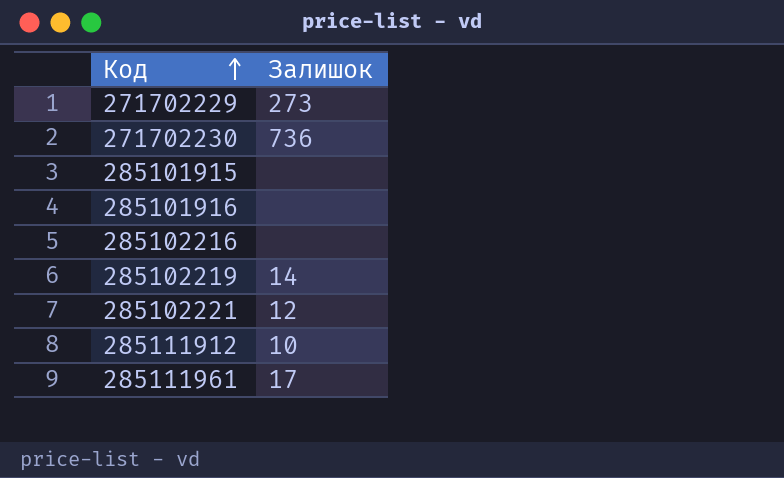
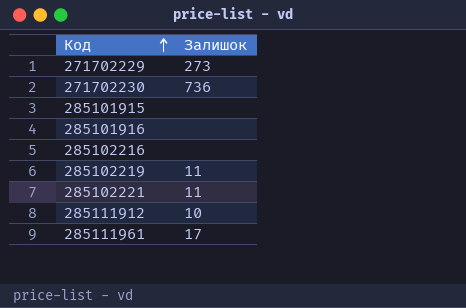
285102219 | Залишок: 14 -> 11
285102221 | Залишок: 12 -> 11

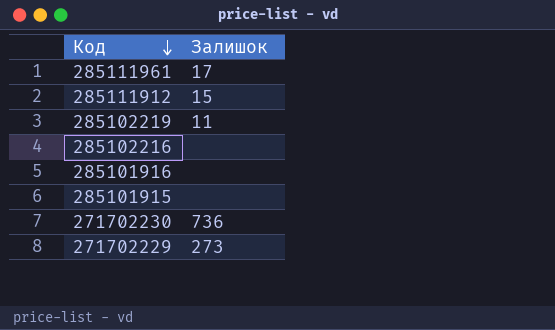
row order: Код ascending -> Код descending
row 285102221: 11 -> none
285111912 | Залишок: 10 -> 15

